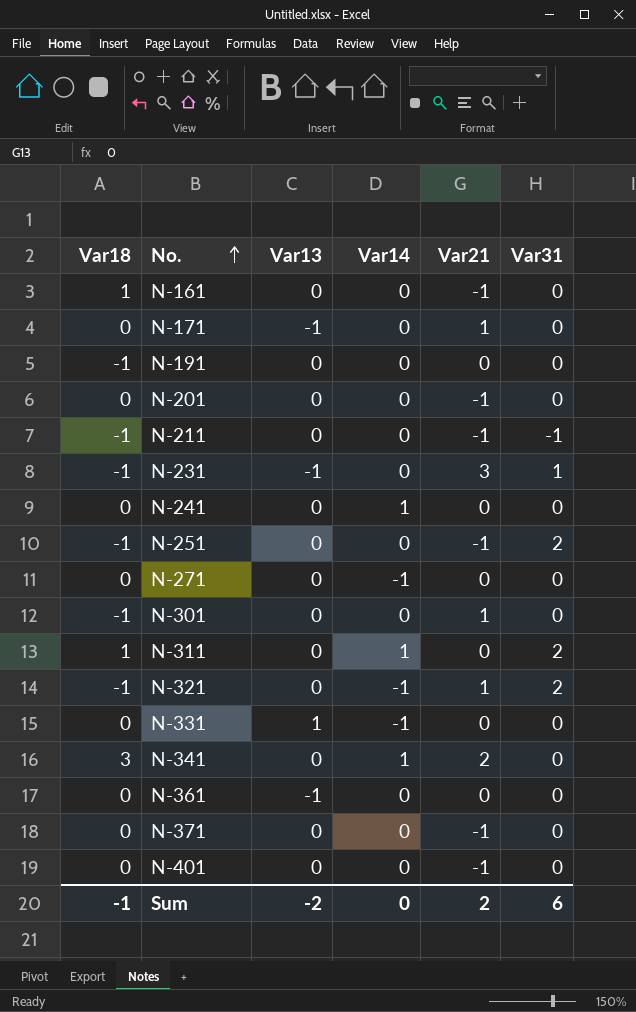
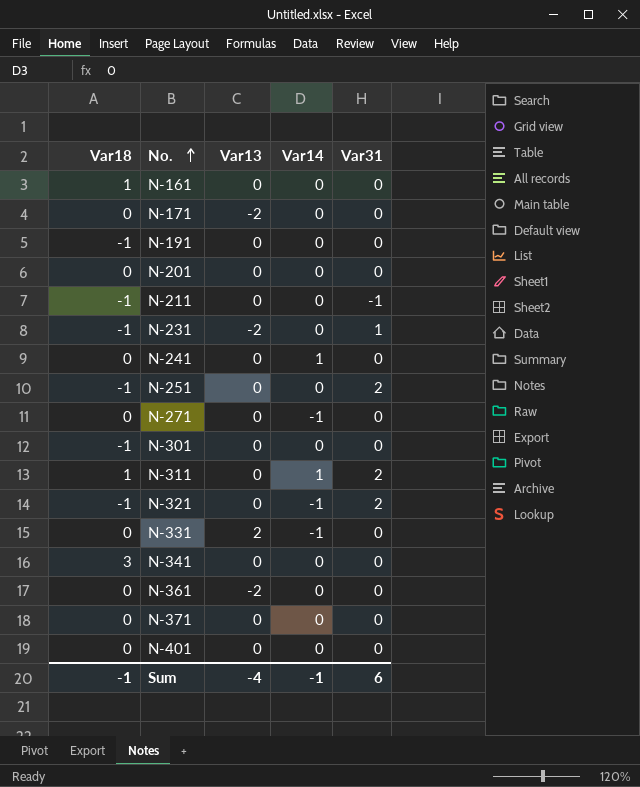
column Var21 | position: 5 -> none
N-171 | Var13: -1 -> -2
N-231 | Var13: -1 -> -2
N-331 | Var13: 1 -> 2
N-341 | Var14: 1 -> 0
N-361 | Var13: -1 -> -2
Sum | Var13: -2 -> -4
Sum | Var14: 0 -> -1

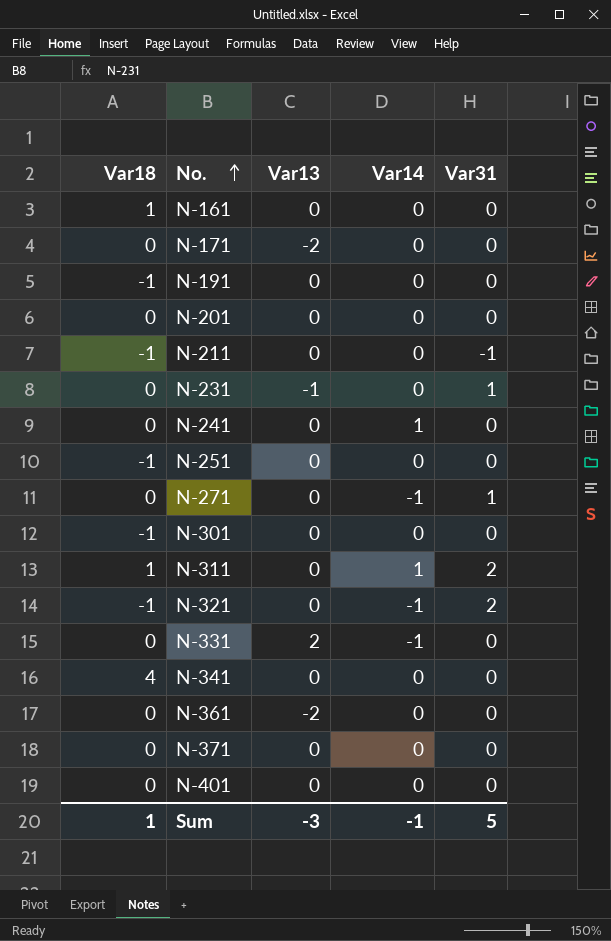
N-231 | Var18: -1 -> 0
N-231 | Var13: -2 -> -1
N-251 | Var31: 2 -> 0
N-271 | Var31: 0 -> 1
N-341 | Var18: 3 -> 4
Sum | Var18: -1 -> 1
Sum | Var13: -4 -> -3
Sum | Var31: 6 -> 5

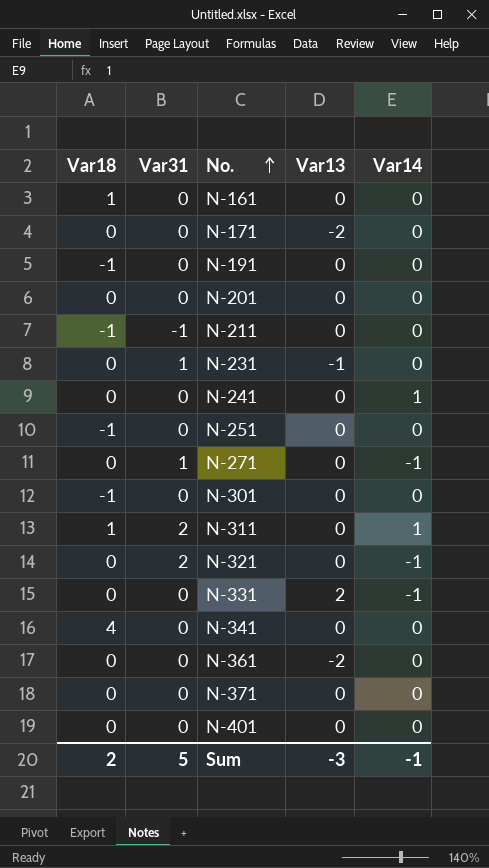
column Var31 | position: 5 -> 2
N-321 | Var18: -1 -> 0
Sum | Var18: 1 -> 2

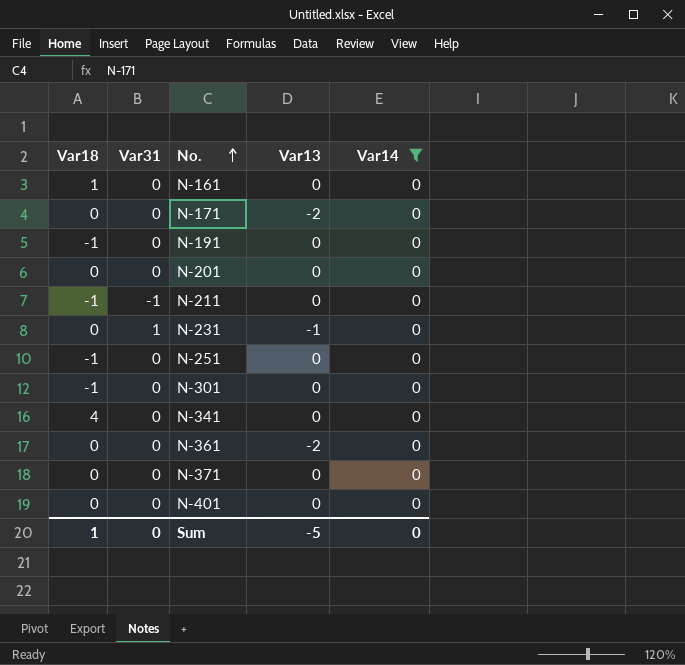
filter: none -> Var14 = 0
Sum | Var18: 2 -> 1
Sum | Var31: 5 -> 0
Sum | Var13: -3 -> -5
Sum | Var14: -1 -> 0

